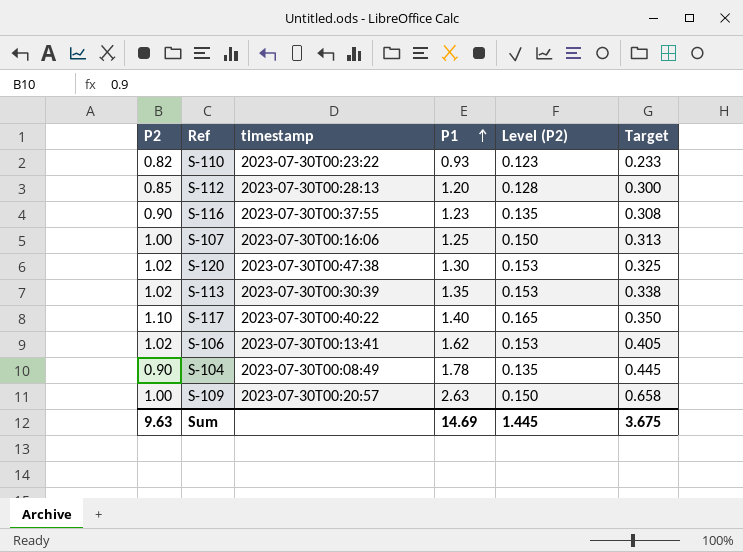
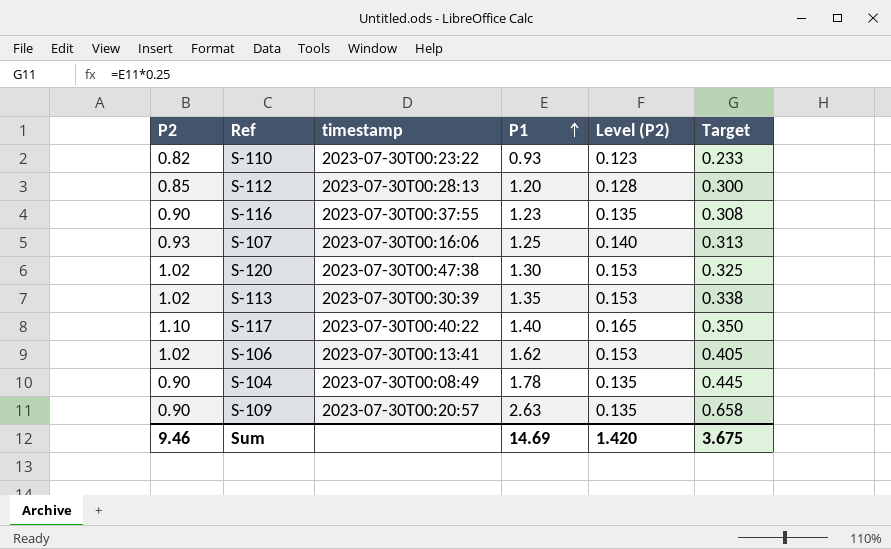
S-107 | P2: 1.00 -> 0.93
S-107 | Level (P2): 0.150 -> 0.140
S-109 | P2: 1.00 -> 0.90
S-109 | Level (P2): 0.150 -> 0.135
Sum | P2: 9.63 -> 9.46
Sum | Level (P2): 1.445 -> 1.420

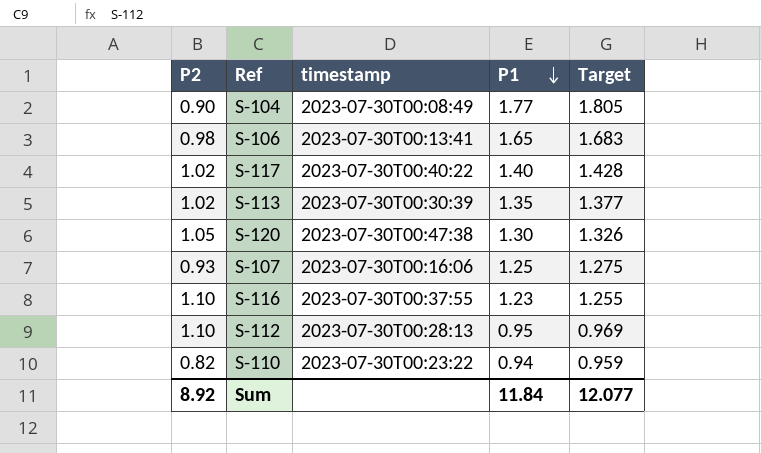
row order: P1 ascending -> P1 descending
column Level (P2) | formula: [P2] * 0.15 -> none
column Target | formula: [P1] * 0.25 -> [P1] * 1.02
row S-109: 0.90 | 2023-07-30T00:20:57 | 2.63 | 0.135 | 0.658 -> none
S-104 | P1: 1.78 -> 1.77
S-106 | P2: 1.02 -> 0.98
S-106 | P1: 1.62 -> 1.65
S-117 | P2: 1.10 -> 1.02
S-120 | P2: 1.02 -> 1.05
S-116 | P2: 0.90 -> 1.10
S-112 | P2: 0.85 -> 1.10
S-112 | P1: 1.20 -> 0.95
S-110 | P1: 0.93 -> 0.94
Sum | P2: 9.46 -> 8.92
Sum | P1: 14.69 -> 11.84
Sum | Target: 3.675 -> 12.077

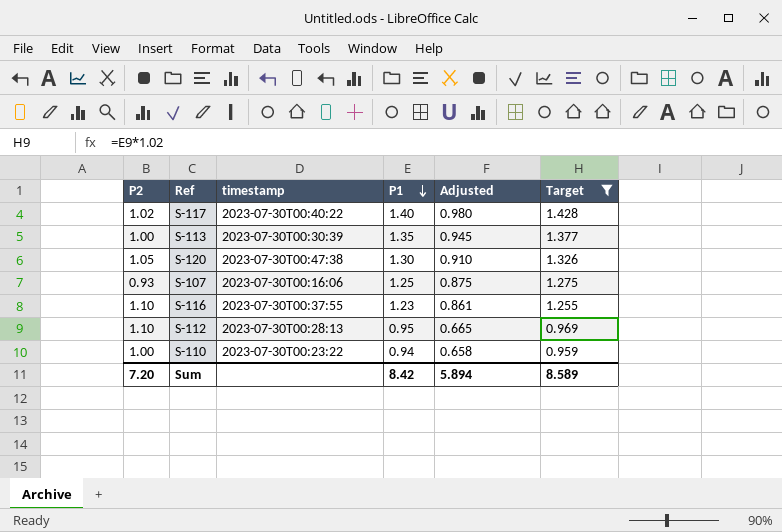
filter: none -> Target <= 1.428
column Adjusted | formula: none -> [P1] * 0.7
S-113 | P2: 1.02 -> 1.00
S-110 | P2: 0.82 -> 1.00
Sum | P2: 8.92 -> 7.20
Sum | P1: 11.84 -> 8.42
Sum | Target: 12.077 -> 8.589

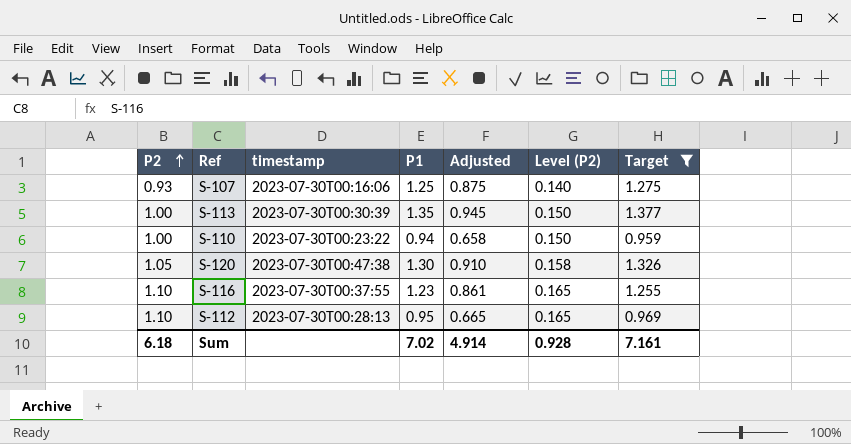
row order: P1 descending -> P2 ascending
column Level (P2) | formula: none -> [P2] * 0.15
row S-117: 1.02 | 2023-07-30T00:40:22 | 1.40 | 0.980 | 1.428 -> none
Sum | P2: 7.20 -> 6.18
Sum | P1: 8.42 -> 7.02
Sum | Adjusted: 5.894 -> 4.914
Sum | Target: 8.589 -> 7.161

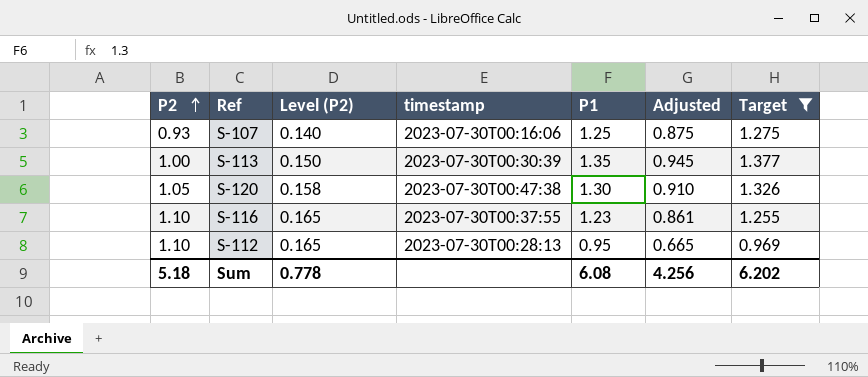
column Level (P2) | position: 6 -> 3
row S-110: 1.00 | 2023-07-30T00:23:22 | 0.94 | 0.658 | 0.150 | 0.959 -> none
Sum | P2: 6.18 -> 5.18
Sum | Level (P2): 0.928 -> 0.778
Sum | P1: 7.02 -> 6.08
Sum | Adjusted: 4.914 -> 4.256
Sum | Target: 7.161 -> 6.202

